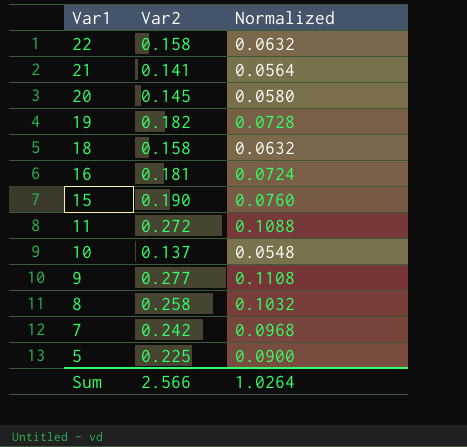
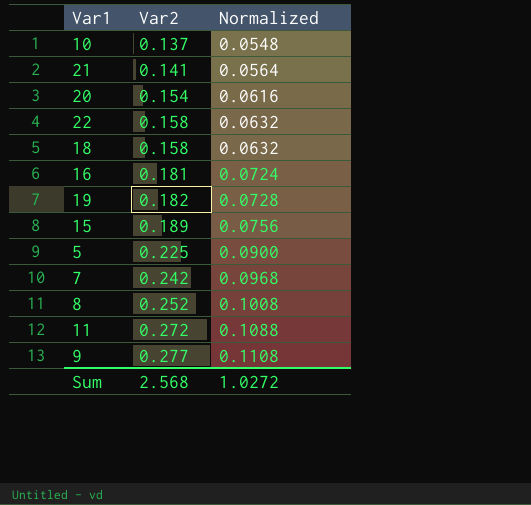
row order: Var1 descending -> Var2 ascending
20 | Var2: 0.145 -> 0.154
20 | Normalized: 0.0580 -> 0.0616
15 | Var2: 0.190 -> 0.189
15 | Normalized: 0.0760 -> 0.0756
8 | Var2: 0.258 -> 0.252
8 | Normalized: 0.1032 -> 0.1008
Sum | Var2: 2.566 -> 2.568
Sum | Normalized: 1.0264 -> 1.0272

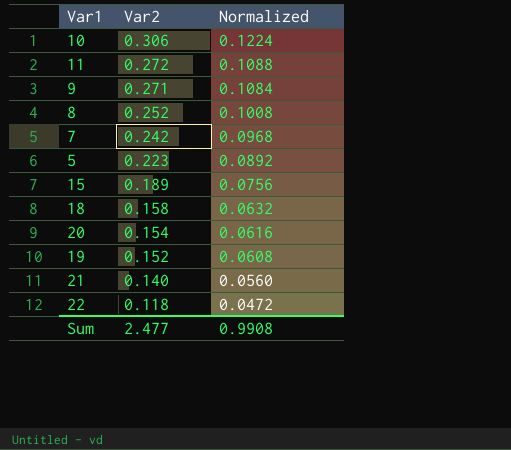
row order: Var2 ascending -> Var2 descending
row 16: 0.181 | 0.0724 -> none
10 | Var2: 0.137 -> 0.306
10 | Normalized: 0.0548 -> 0.1224
9 | Var2: 0.277 -> 0.271
9 | Normalized: 0.1108 -> 0.1084
5 | Var2: 0.225 -> 0.223
5 | Normalized: 0.0900 -> 0.0892
19 | Var2: 0.182 -> 0.152
19 | Normalized: 0.0728 -> 0.0608
21 | Var2: 0.141 -> 0.140
21 | Normalized: 0.0564 -> 0.0560
22 | Var2: 0.158 -> 0.118
22 | Normalized: 0.0632 -> 0.0472
Sum | Var2: 2.568 -> 2.477
Sum | Normalized: 1.0272 -> 0.9908

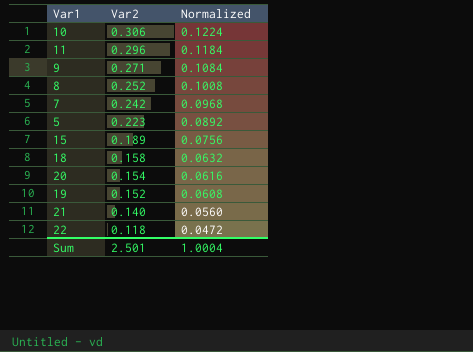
11 | Var2: 0.272 -> 0.296
11 | Normalized: 0.1088 -> 0.1184
Sum | Var2: 2.477 -> 2.501
Sum | Normalized: 0.9908 -> 1.0004

